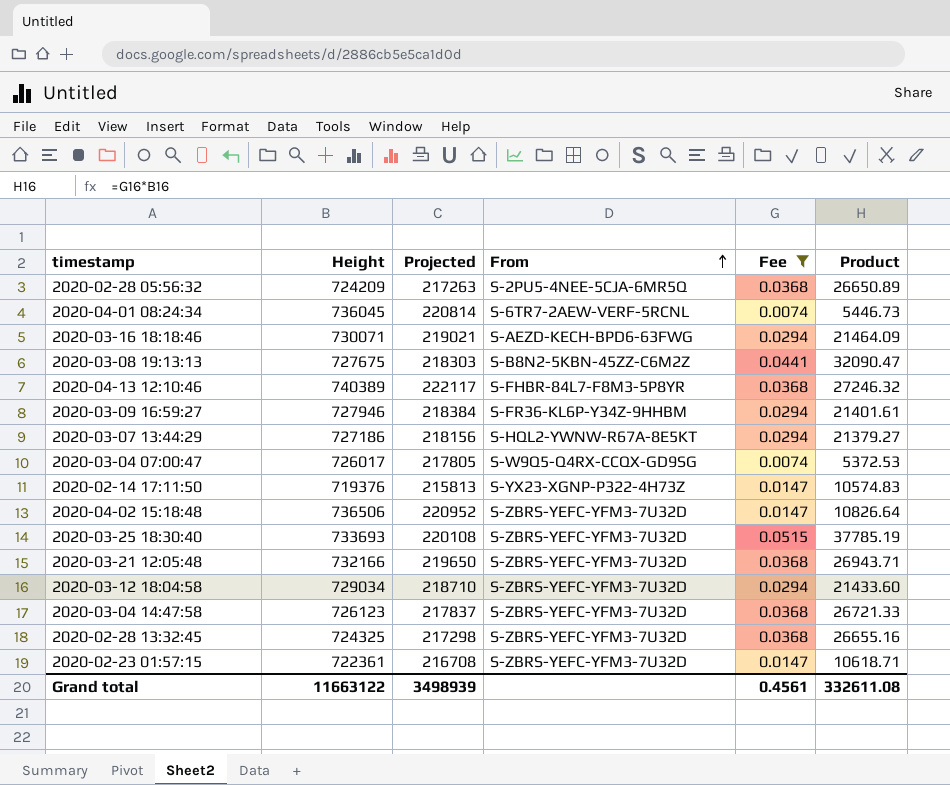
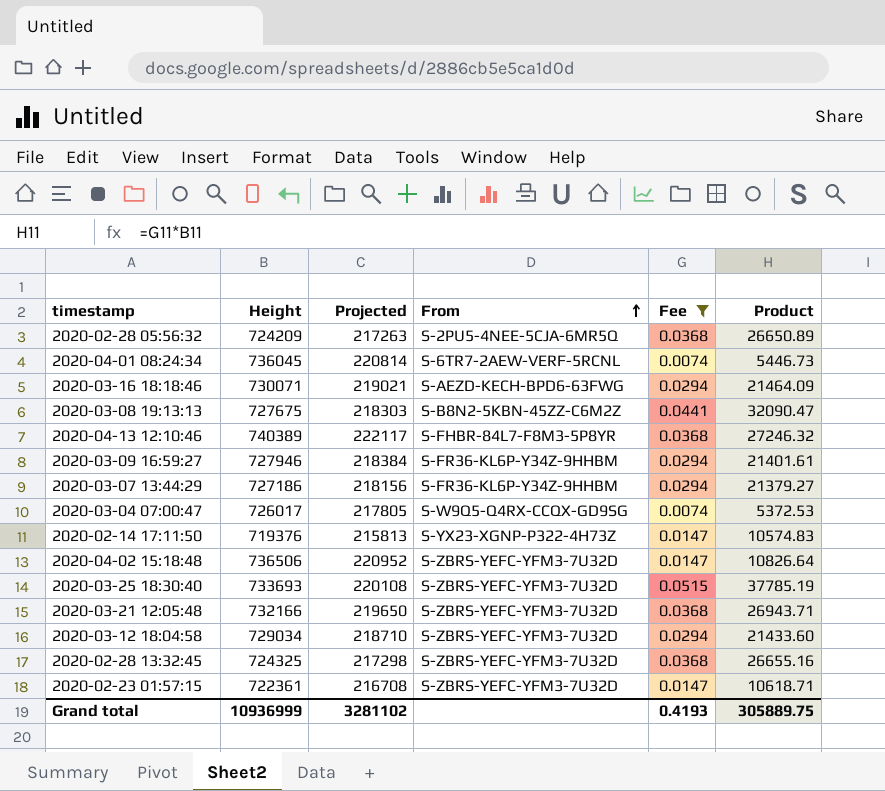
row 2020-03-04 14:47:58: 726123 | 217837 | S-ZBRS-YEFC-YFM3-7U32D | 0.0368 | 26721.33 -> none
2020-03-07 13:44:29 | From: S-HQL2-YWNW-R67A-8E5KT -> S-FR36-KL6P-Y34Z-9HHBM
Grand total | Height: 11663122 -> 10936999
Grand total | Projected: 3498939 -> 3281102
Grand total | Fee: 0.4561 -> 0.4193
Grand total | Product: 332611.08 -> 305889.75

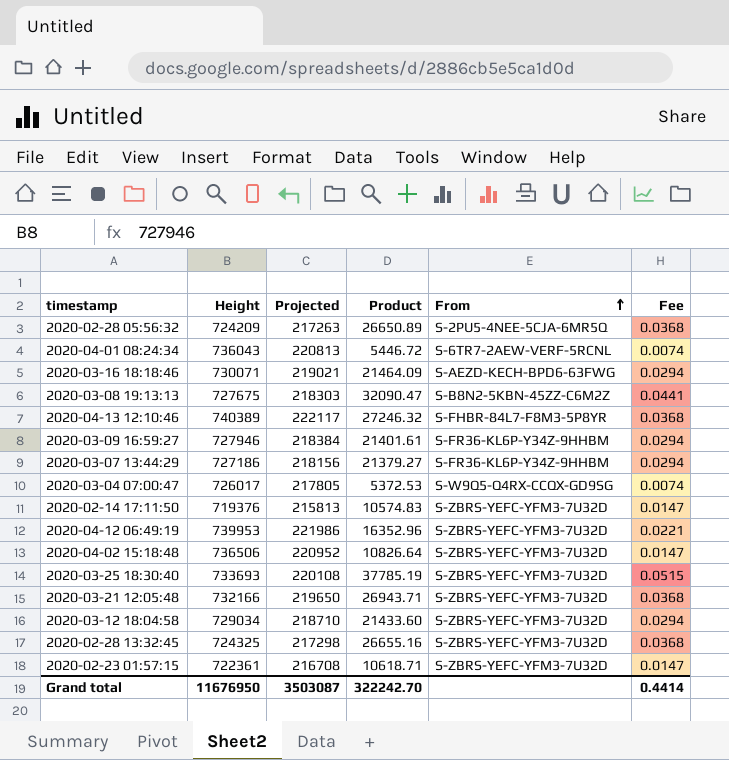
filter: Fee != 0.0221 -> none
column Product | position: 6 -> 4
2020-04-01 08:24:34 | Height: 736045 -> 736043
2020-04-01 08:24:34 | Projected: 220814 -> 220813
2020-04-01 08:24:34 | Product: 5446.73 -> 5446.72
2020-02-14 17:11:50 | From: S-YX23-XGNP-P322-4H73Z -> S-ZBRS-YEFC-YFM3-7U32D
Grand total | Height: 10936999 -> 11676950
Grand total | Projected: 3281102 -> 3503087
Grand total | Product: 305889.75 -> 322242.70
Grand total | Fee: 0.4193 -> 0.4414

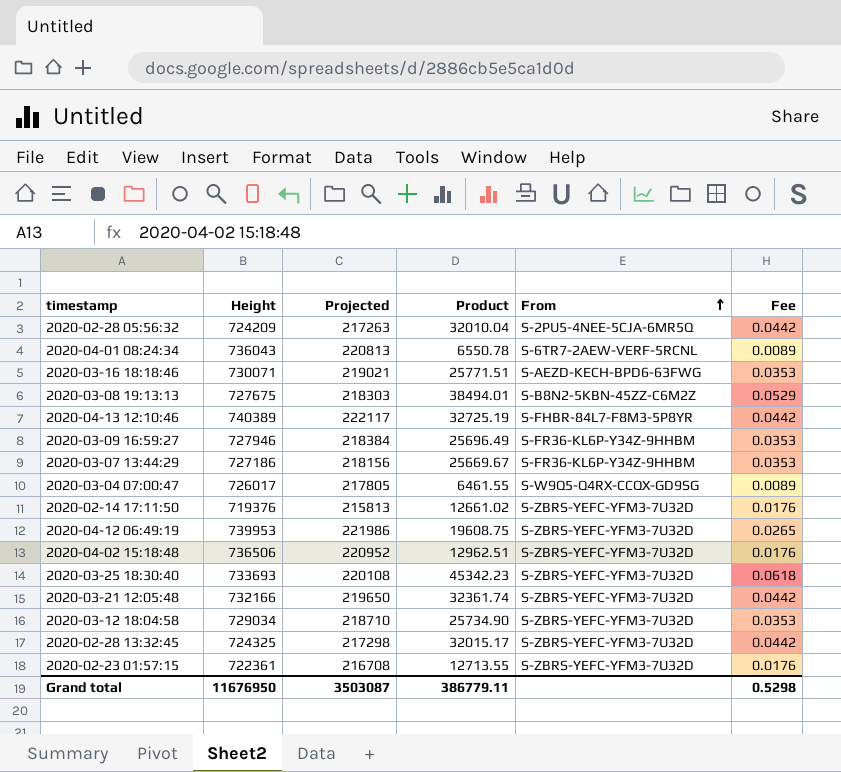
2020-02-28 05:56:32 | Product: 26650.89 -> 32010.04
2020-02-28 05:56:32 | Fee: 0.0368 -> 0.0442
2020-04-01 08:24:34 | Product: 5446.72 -> 6550.78
2020-04-01 08:24:34 | Fee: 0.0074 -> 0.0089
2020-03-16 18:18:46 | Product: 21464.09 -> 25771.51
2020-03-16 18:18:46 | Fee: 0.0294 -> 0.0353
2020-03-08 19:13:13 | Product: 32090.47 -> 38494.01
2020-03-08 19:13:13 | Fee: 0.0441 -> 0.0529
2020-04-13 12:10:46 | Product: 27246.32 -> 32725.19
2020-04-13 12:10:46 | Fee: 0.0368 -> 0.0442
2020-03-09 16:59:27 | Product: 21401.61 -> 25696.49
2020-03-09 16:59:27 | Fee: 0.0294 -> 0.0353
2020-03-07 13:44:29 | Product: 21379.27 -> 25669.67
2020-03-07 13:44:29 | Fee: 0.0294 -> 0.0353
2020-03-04 07:00:47 | Product: 5372.53 -> 6461.55
2020-03-04 07:00:47 | Fee: 0.0074 -> 0.0089
2020-02-14 17:11:50 | Product: 10574.83 -> 12661.02
2020-02-14 17:11:50 | Fee: 0.0147 -> 0.0176
2020-04-12 06:49:19 | Product: 16352.96 -> 19608.75
2020-04-12 06:49:19 | Fee: 0.0221 -> 0.0265
2020-04-02 15:18:48 | Product: 10826.64 -> 12962.51
2020-04-02 15:18:48 | Fee: 0.0147 -> 0.0176
2020-03-25 18:30:40 | Product: 37785.19 -> 45342.23
2020-03-25 18:30:40 | Fee: 0.0515 -> 0.0618
2020-03-21 12:05:48 | Product: 26943.71 -> 32361.74
2020-03-21 12:05:48 | Fee: 0.0368 -> 0.0442
2020-03-12 18:04:58 | Product: 21433.60 -> 25734.90
2020-03-12 18:04:58 | Fee: 0.0294 -> 0.0353
2020-02-28 13:32:45 | Product: 26655.16 -> 32015.17
2020-02-28 13:32:45 | Fee: 0.0368 -> 0.0442
2020-02-23 01:57:15 | Product: 10618.71 -> 12713.55
2020-02-23 01:57:15 | Fee: 0.0147 -> 0.0176
Grand total | Product: 322242.70 -> 386779.11
Grand total | Fee: 0.4414 -> 0.5298

